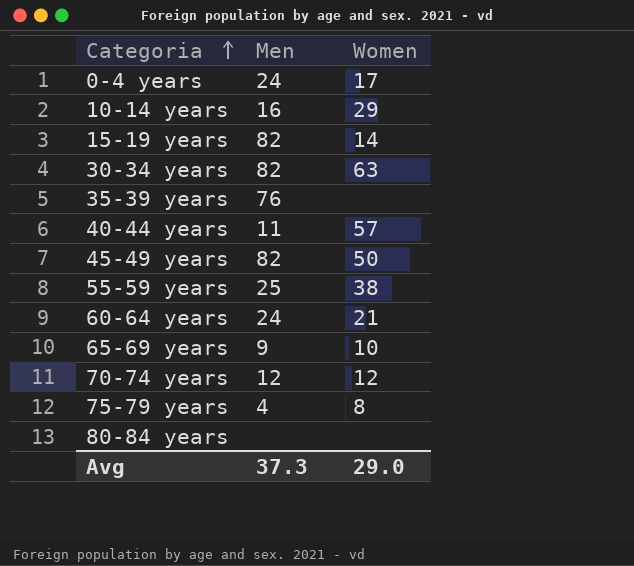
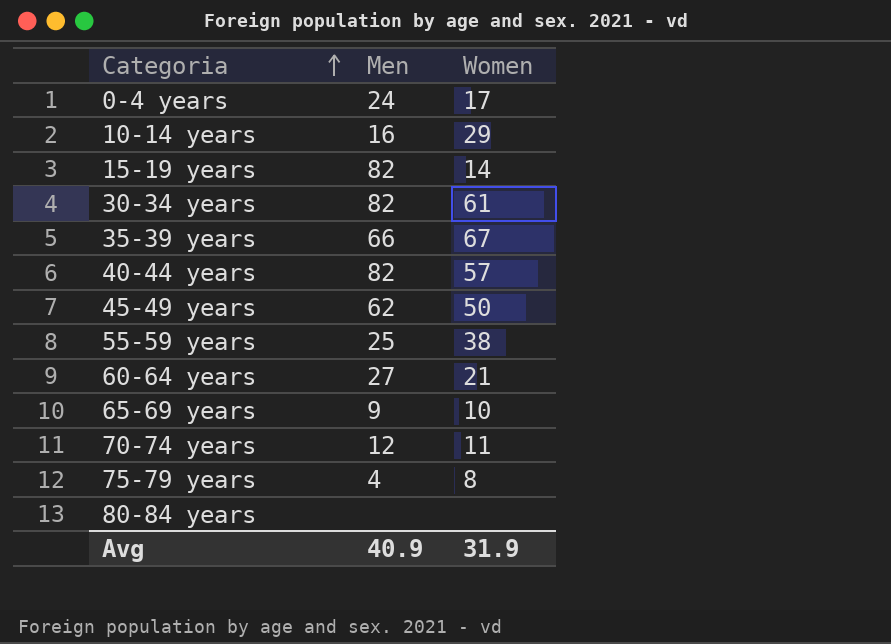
30-34 years | Women: 63 -> 61
35-39 years | Men: 76 -> 66
35-39 years | Women: none -> 67
40-44 years | Men: 11 -> 82
45-49 years | Men: 82 -> 62
60-64 years | Men: 24 -> 27
70-74 years | Women: 12 -> 11
Avg | Men: 37.3 -> 40.9
Avg | Women: 29.0 -> 31.9

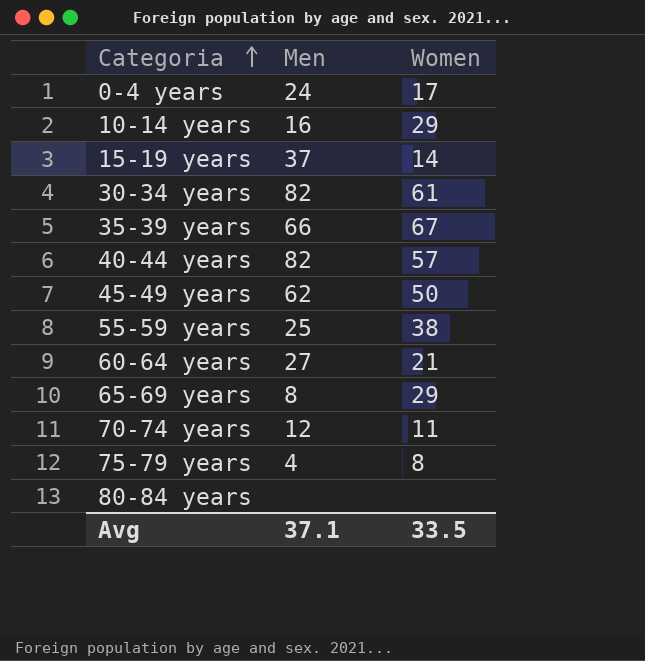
15-19 years | Men: 82 -> 37
65-69 years | Men: 9 -> 8
65-69 years | Women: 10 -> 29
Avg | Men: 40.9 -> 37.1
Avg | Women: 31.9 -> 33.5

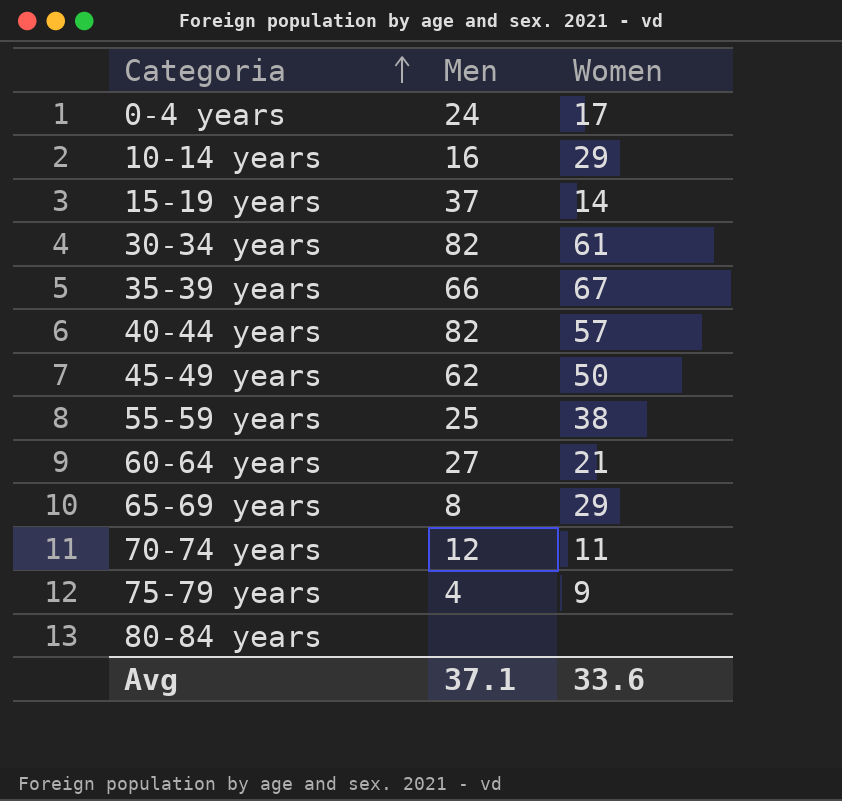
75-79 years | Women: 8 -> 9
Avg | Women: 33.5 -> 33.6

